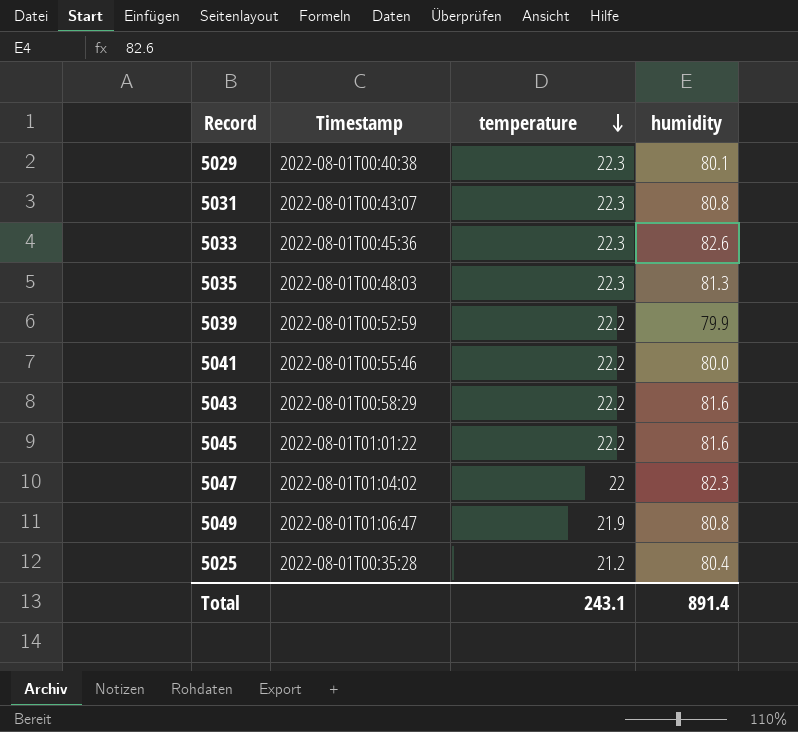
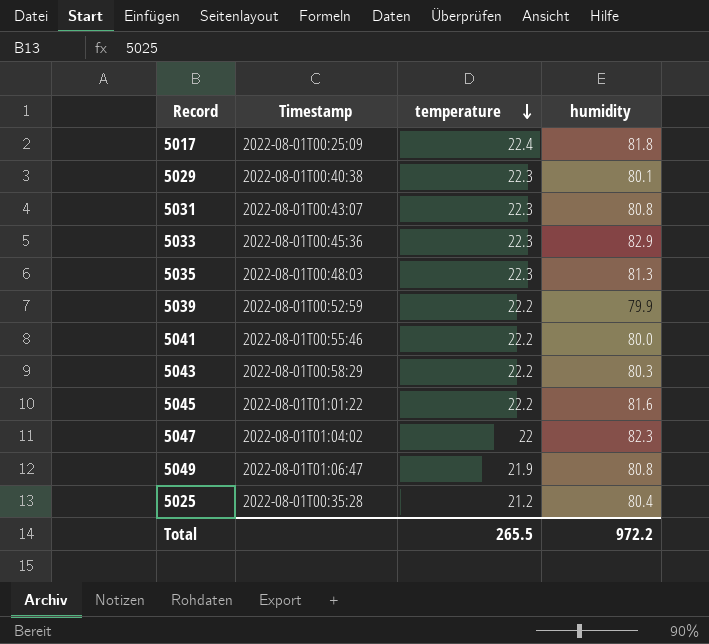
row 5017: none -> 2022-08-01T00:25:09 | 22.4 | 81.8
5033 | humidity: 82.6 -> 82.9
5043 | humidity: 81.6 -> 80.3
Total | temperature: 243.1 -> 265.5
Total | humidity: 891.4 -> 972.2

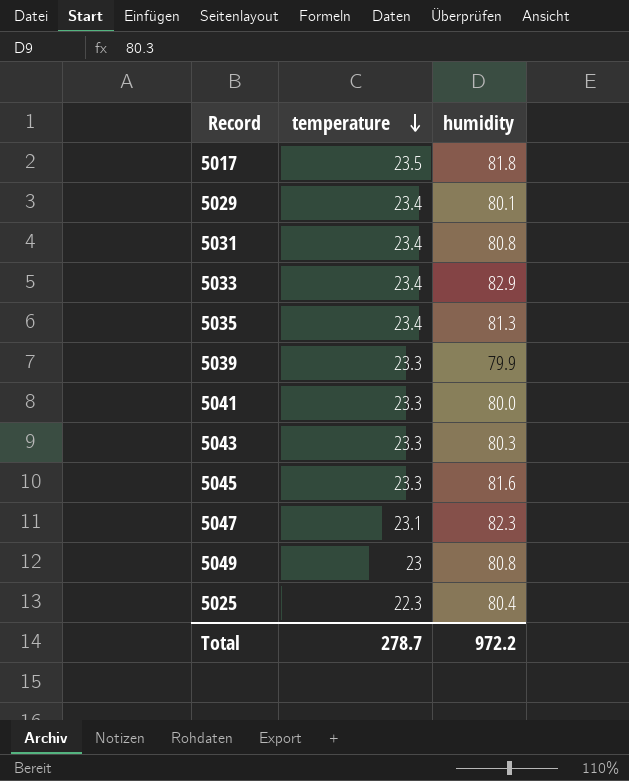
column Timestamp | position: 2 -> none
5017 | temperature: 22.4 -> 23.5
5029 | temperature: 22.3 -> 23.4
5031 | temperature: 22.3 -> 23.4
5033 | temperature: 22.3 -> 23.4
5035 | temperature: 22.3 -> 23.4
5039 | temperature: 22.2 -> 23.3
5041 | temperature: 22.2 -> 23.3
5043 | temperature: 22.2 -> 23.3
5045 | temperature: 22.2 -> 23.3
5047 | temperature: 22 -> 23.1
5049 | temperature: 21.9 -> 23
5025 | temperature: 21.2 -> 22.3
Total | temperature: 265.5 -> 278.7

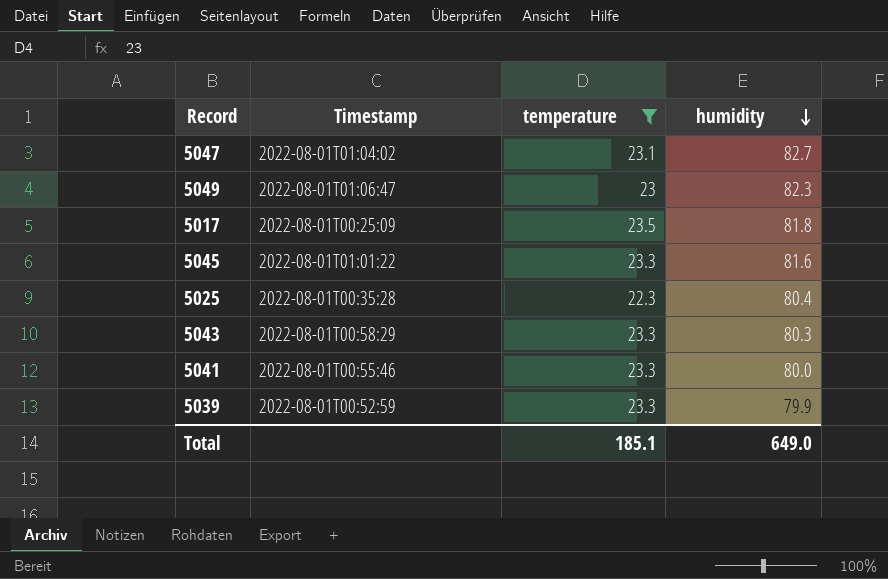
filter: none -> temperature != 23.4
row order: temperature descending -> humidity descending
column Timestamp | position: none -> 2
5047 | humidity: 82.3 -> 82.7
5049 | humidity: 80.8 -> 82.3
Total | temperature: 278.7 -> 185.1
Total | humidity: 972.2 -> 649.0

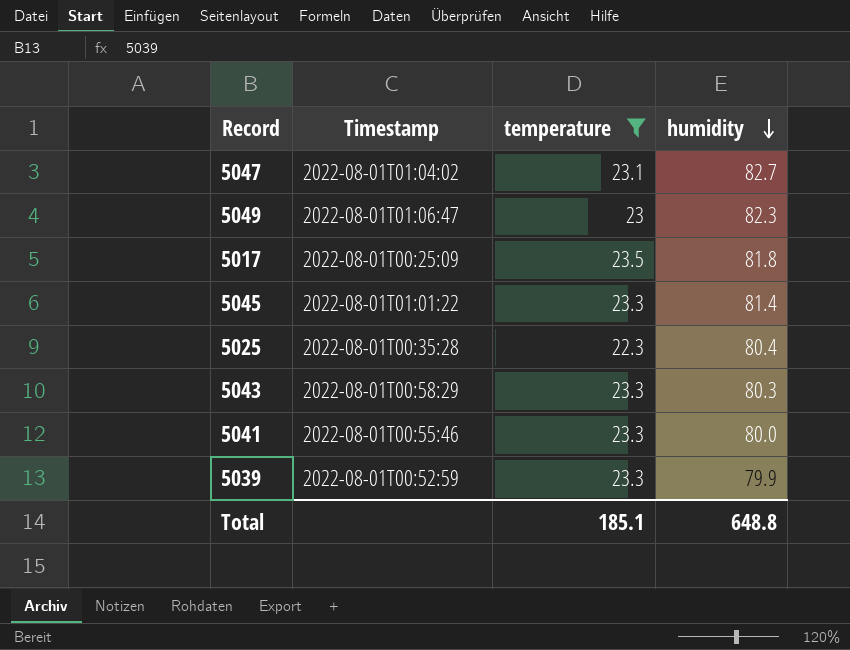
5045 | humidity: 81.6 -> 81.4
Total | humidity: 649.0 -> 648.8

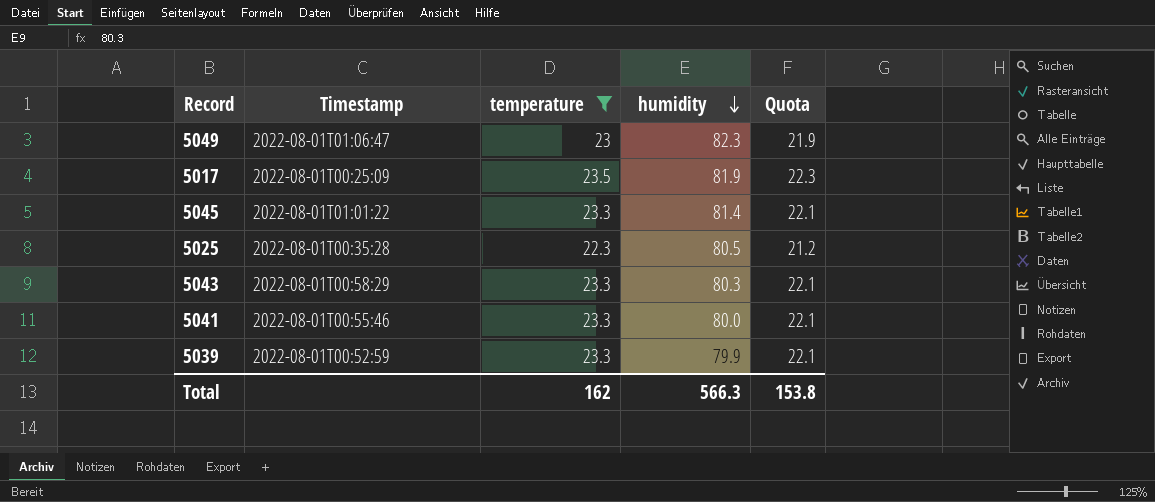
column Quota | formula: none -> [temperature] * 0.95
row 5047: 2022-08-01T01:04:02 | 23.1 | 82.7 -> none
5017 | humidity: 81.8 -> 81.9
5025 | humidity: 80.4 -> 80.5
Total | temperature: 185.1 -> 162
Total | humidity: 648.8 -> 566.3

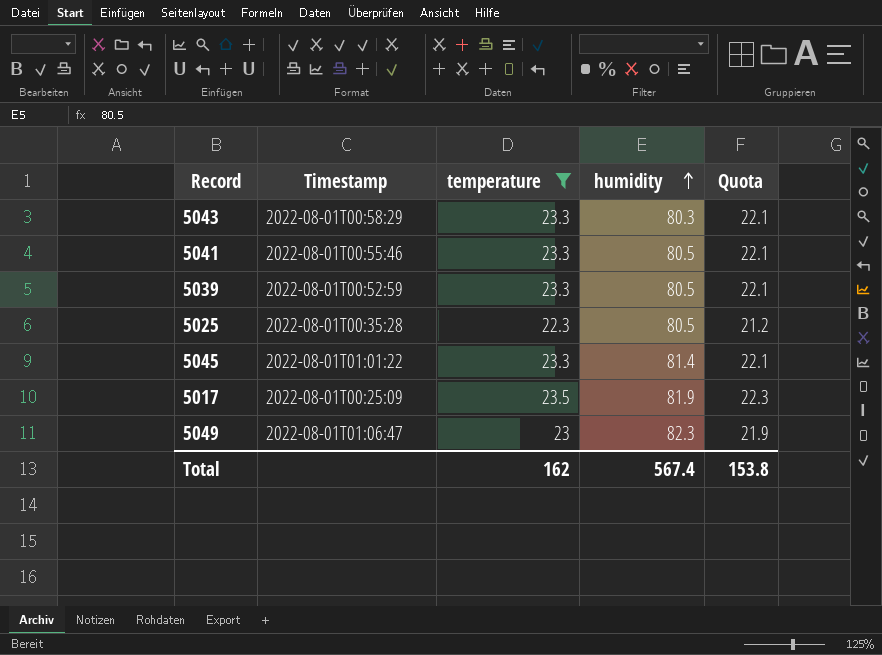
row order: humidity descending -> humidity ascending
5041 | humidity: 80.0 -> 80.5
5039 | humidity: 79.9 -> 80.5
Total | humidity: 566.3 -> 567.4

